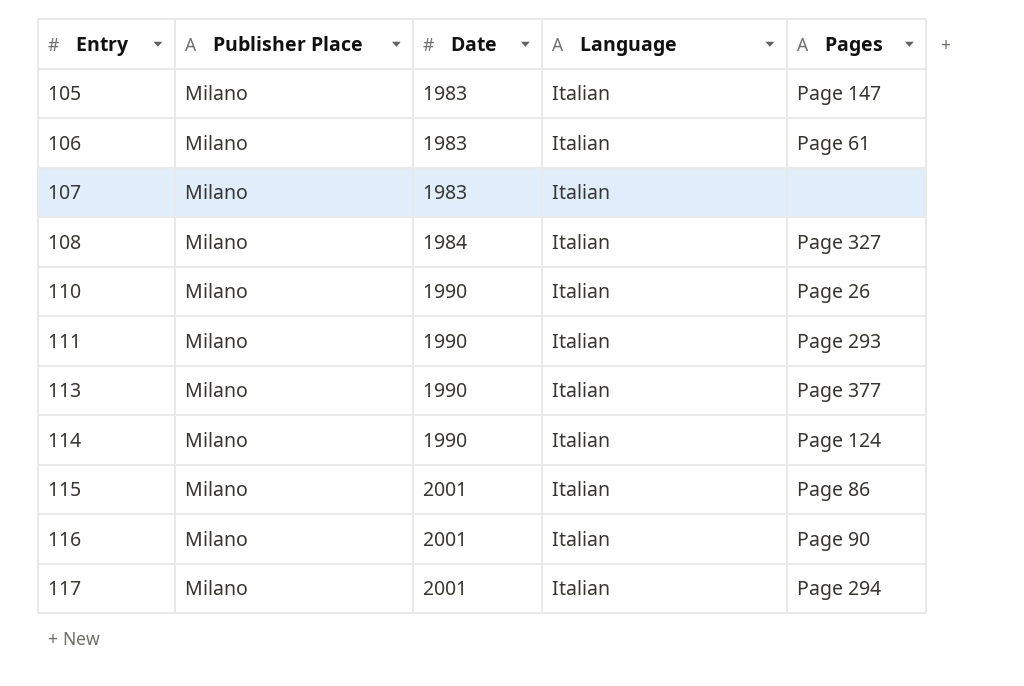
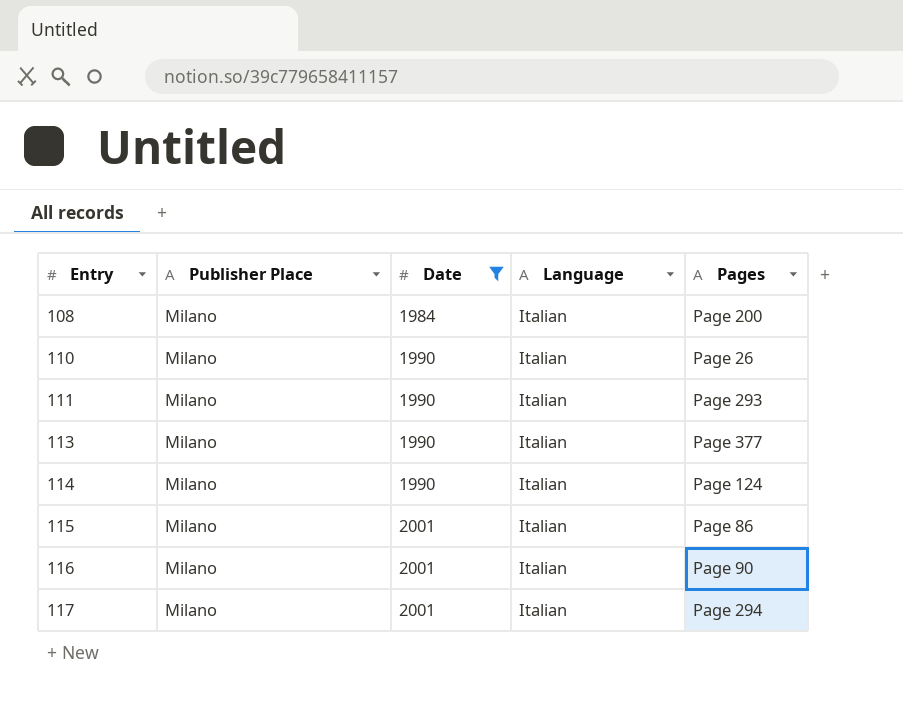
filter: none -> Date != 1983
108 | Pages: Page 327 -> Page 200

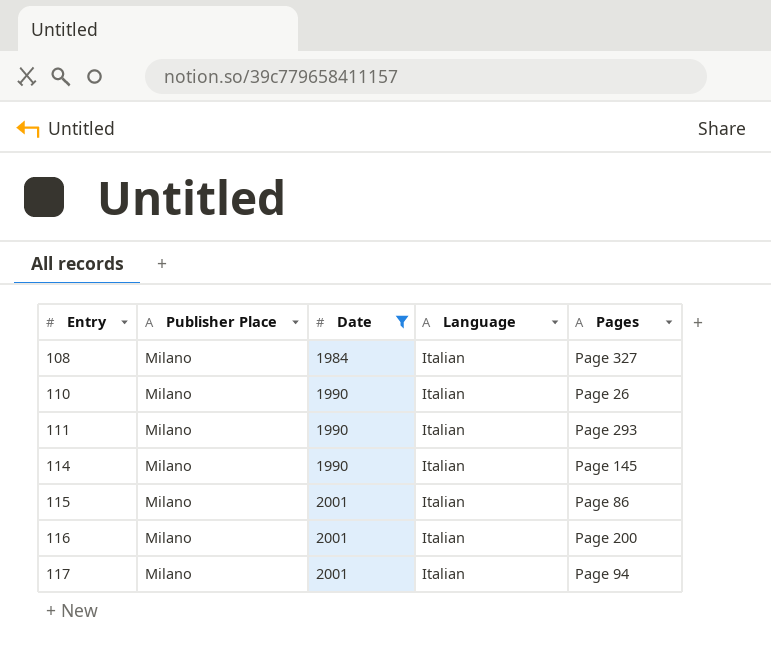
row 113: Milano | 1990 | Italian | Page 377 -> none
108 | Pages: Page 200 -> Page 327
114 | Pages: Page 124 -> Page 145
116 | Pages: Page 90 -> Page 200
117 | Pages: Page 294 -> Page 94

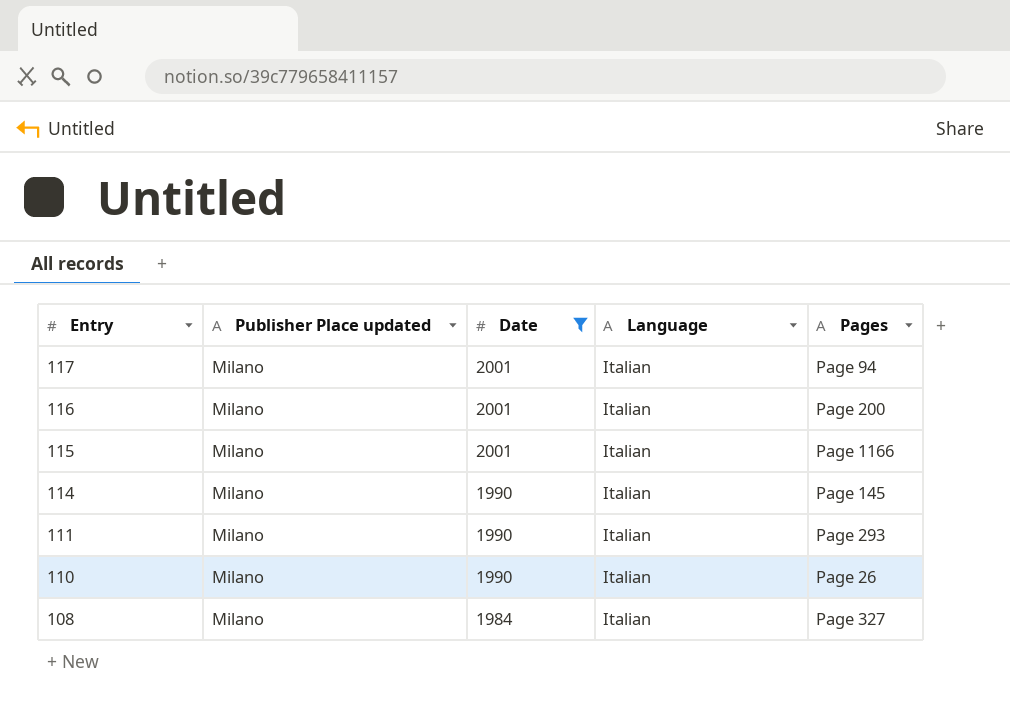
row order: Entry ascending -> Entry descending
column name: Publisher Place -> Publisher Place updated
115 | Pages: Page 86 -> Page 1166

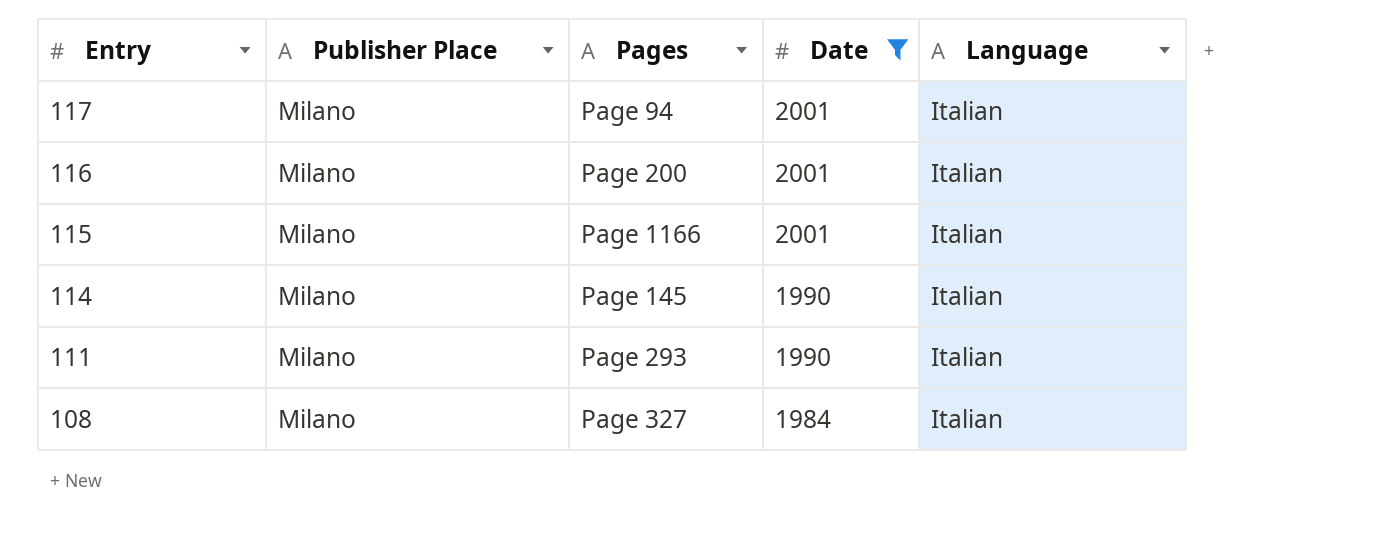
column name: Publisher Place updated -> Publisher Place
column Pages | position: 5 -> 3
row 110: Milano | 1990 | Italian | Page 26 -> none

